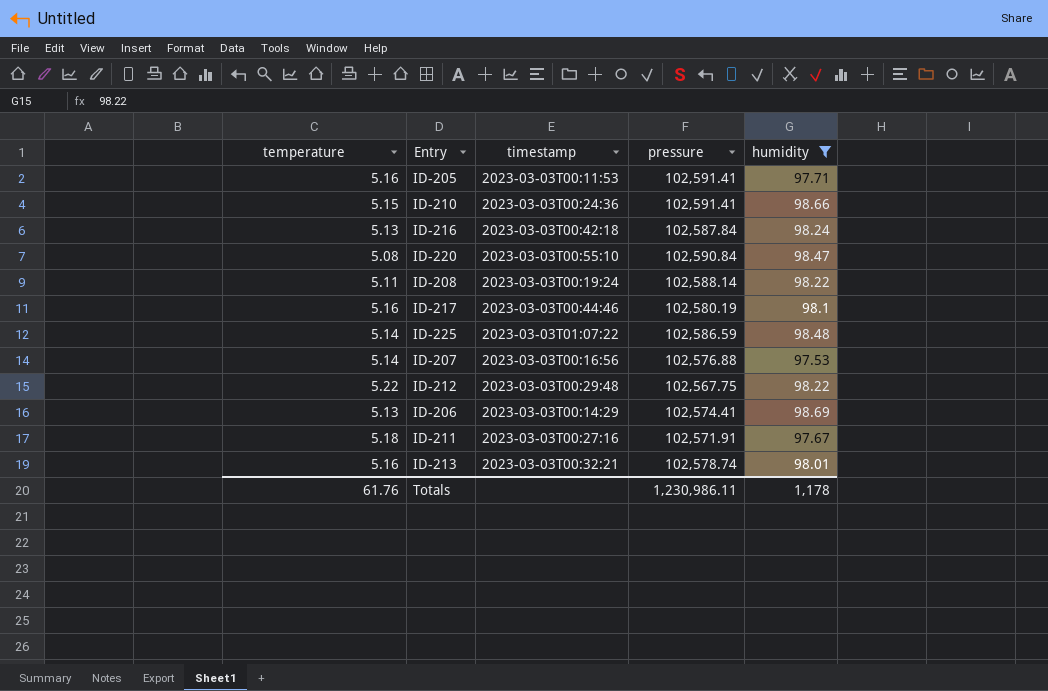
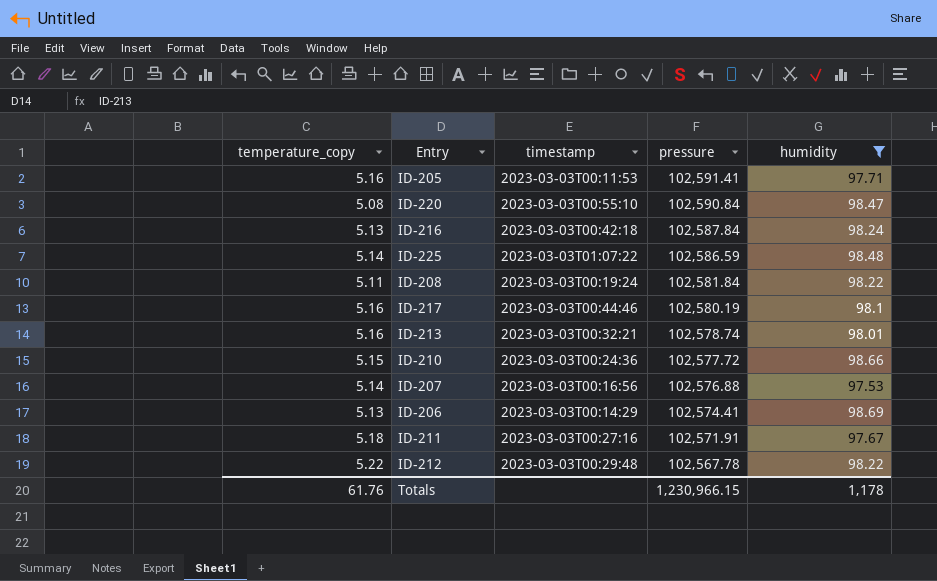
row order: none -> pressure descending
column name: temperature -> temperature_copy
ID-208 | pressure: 102,588.14 -> 102,581.84
ID-210 | pressure: 102,591.41 -> 102,577.72
ID-212 | pressure: 102,567.75 -> 102,567.78
Totals | pressure: 1,230,986.11 -> 1,230,966.15

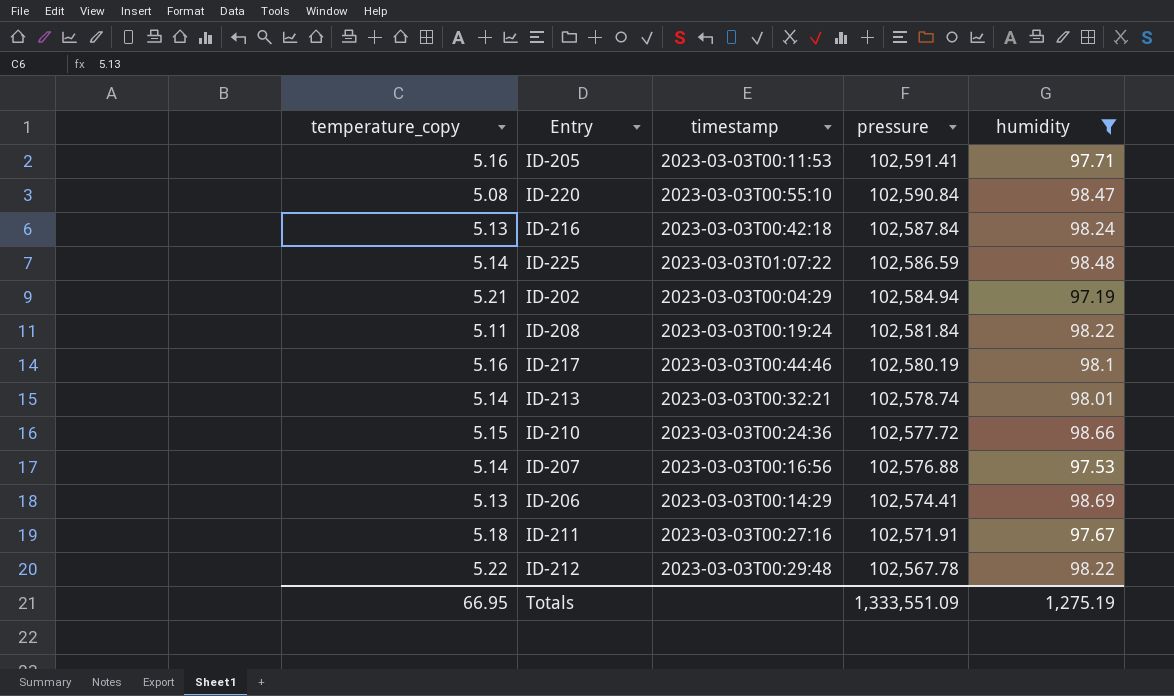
row ID-202: none -> 5.21 | 2023-03-03T00:04:29 | 102,584.94 | 97.19
ID-213 | temperature_copy: 5.16 -> 5.14
Totals | temperature_copy: 61.76 -> 66.95
Totals | pressure: 1,230,966.15 -> 1,333,551.09
Totals | humidity: 1,178 -> 1,275.19

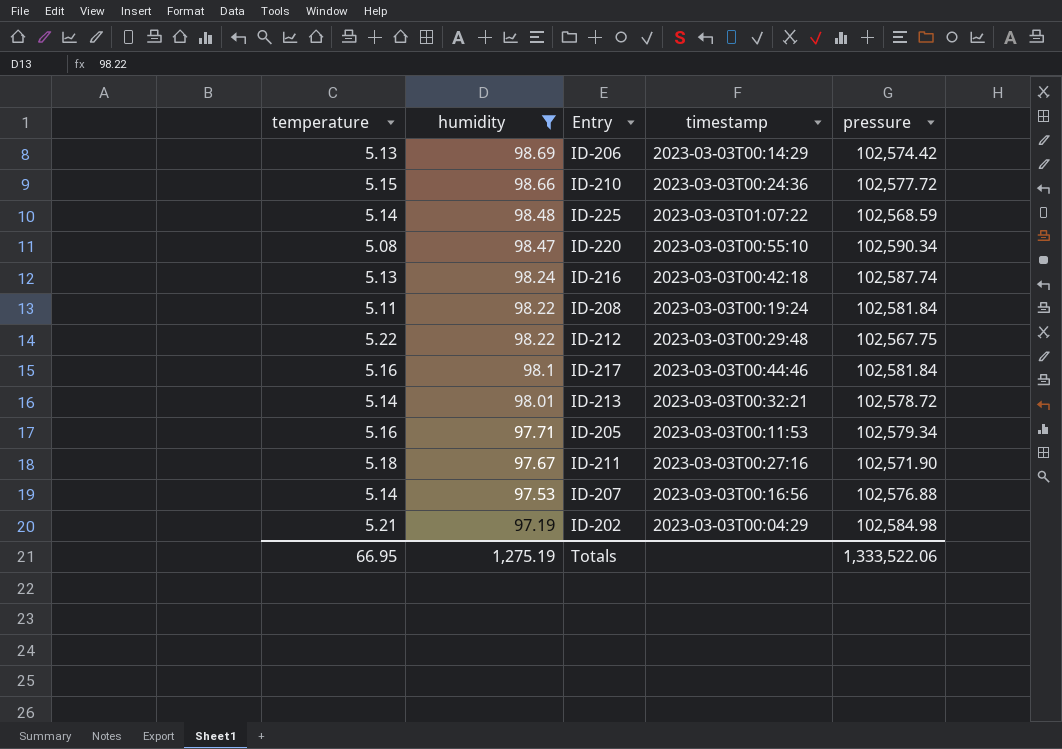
row order: pressure descending -> humidity descending
column name: temperature_copy -> temperature
column humidity | position: 5 -> 2
ID-206 | pressure: 102,574.41 -> 102,574.42
ID-225 | pressure: 102,586.59 -> 102,568.59
ID-220 | pressure: 102,590.84 -> 102,590.34
ID-216 | pressure: 102,587.84 -> 102,587.74
ID-212 | pressure: 102,567.78 -> 102,567.75
ID-217 | pressure: 102,580.19 -> 102,581.84
ID-213 | pressure: 102,578.74 -> 102,578.72
ID-205 | pressure: 102,591.41 -> 102,579.34
ID-211 | pressure: 102,571.91 -> 102,571.90
ID-202 | pressure: 102,584.94 -> 102,584.98
Totals | pressure: 1,333,551.09 -> 1,333,522.06

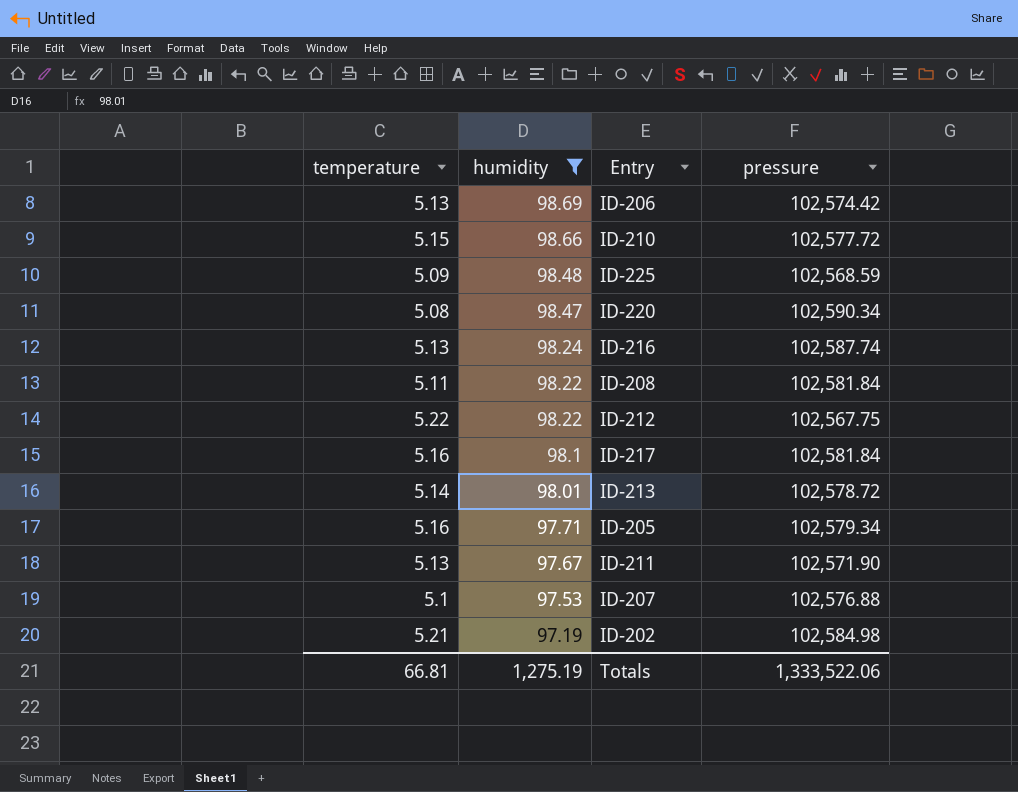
column timestamp | position: 4 -> none
ID-225 | temperature: 5.14 -> 5.09
ID-211 | temperature: 5.18 -> 5.13
ID-207 | temperature: 5.14 -> 5.1
Totals | temperature: 66.95 -> 66.81

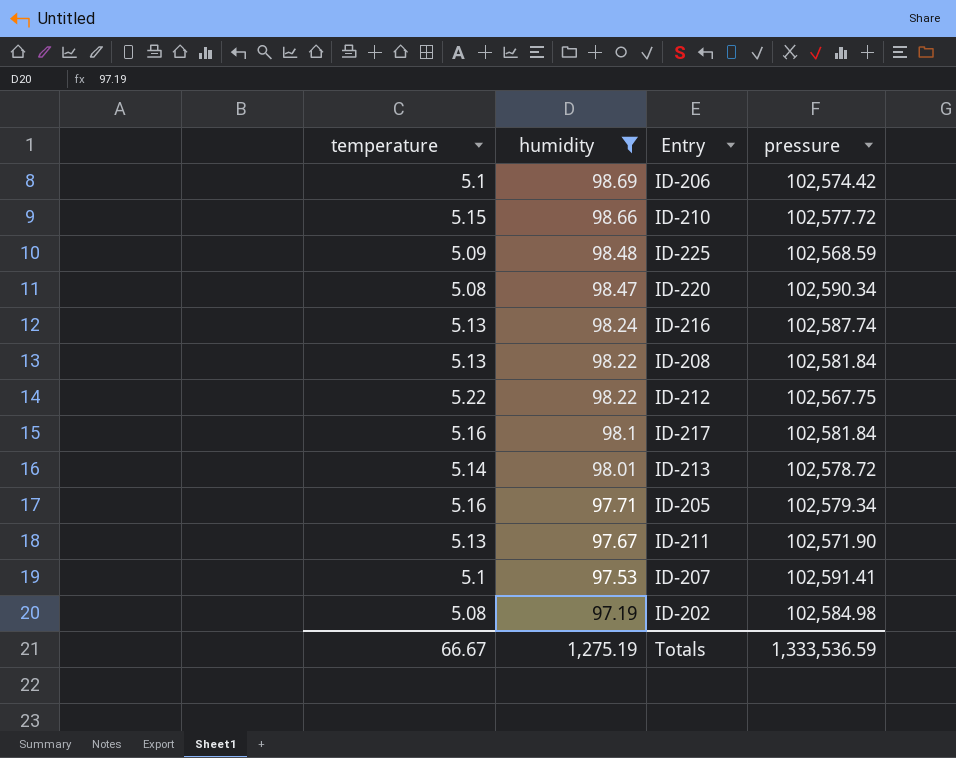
ID-206 | temperature: 5.13 -> 5.1
ID-208 | temperature: 5.11 -> 5.13
ID-207 | pressure: 102,576.88 -> 102,591.41
ID-202 | temperature: 5.21 -> 5.08
Totals | temperature: 66.81 -> 66.67
Totals | pressure: 1,333,522.06 -> 1,333,536.59

